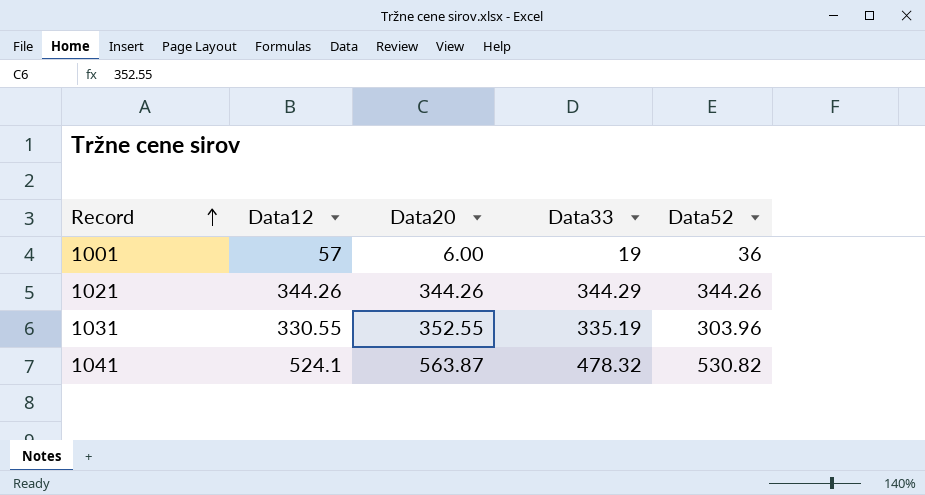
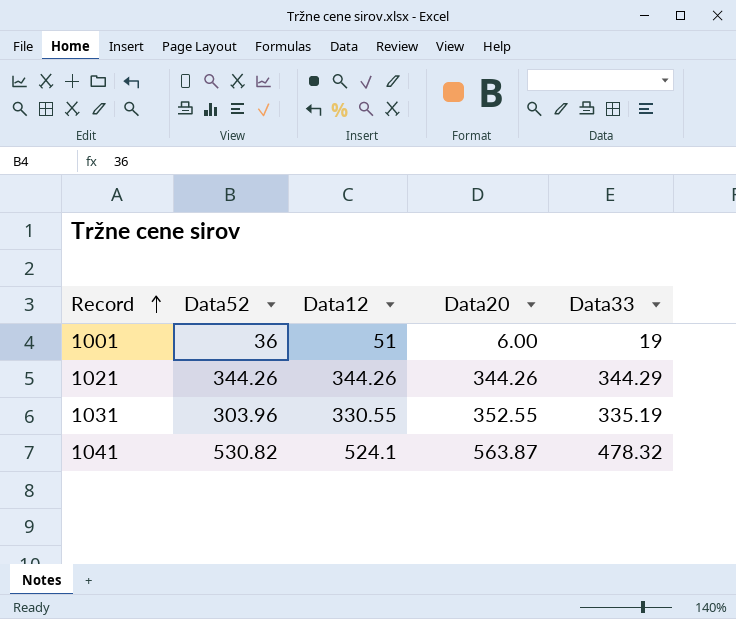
column Data52 | position: 5 -> 2
1001 | Data12: 57 -> 51

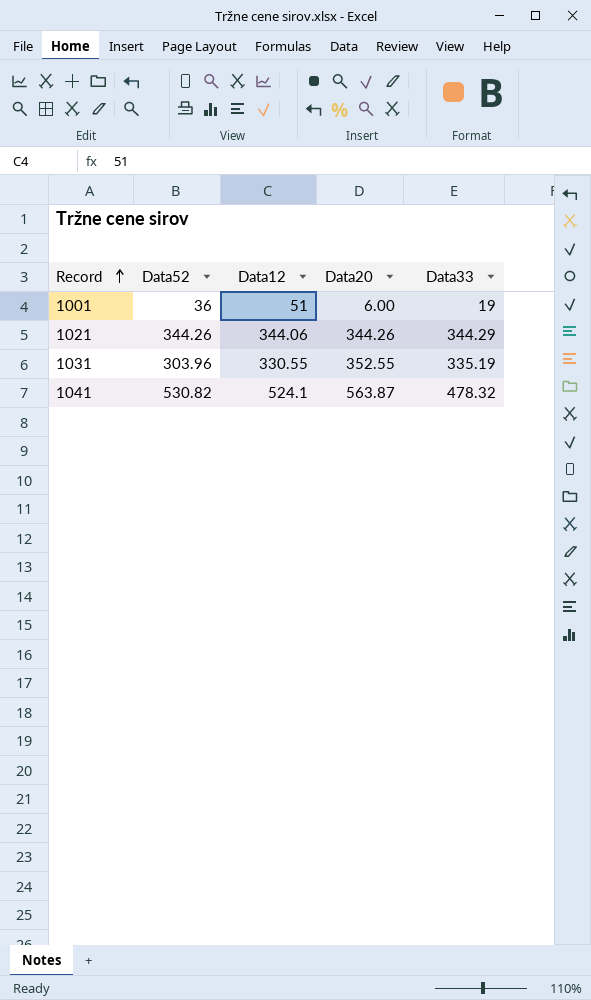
1021 | Data12: 344.26 -> 344.06

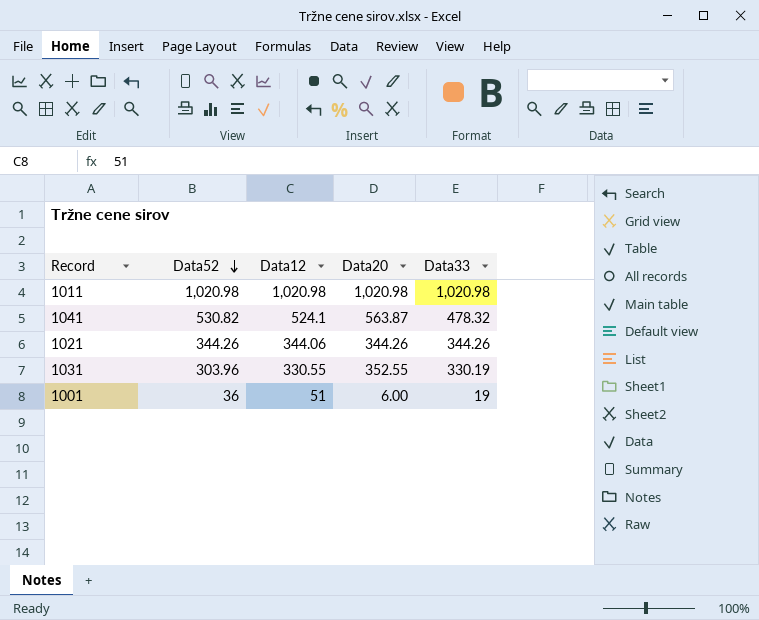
row order: Record ascending -> Data52 descending
row 1011: none -> 1,020.98 | 1,020.98 | 1,020.98 | 1,020.98
1021 | Data33: 344.29 -> 344.26
1031 | Data33: 335.19 -> 330.19

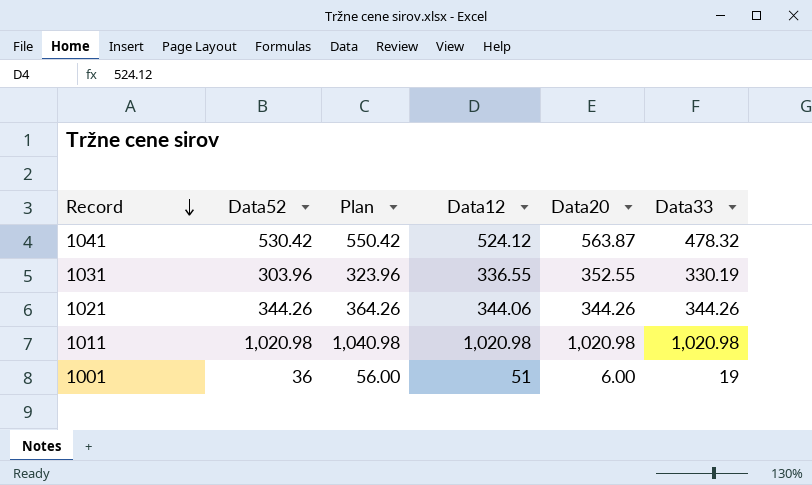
row order: Data52 descending -> Record descending
column Plan | formula: none -> [Data52] + 20
1041 | Data52: 530.82 -> 530.42
1041 | Data12: 524.1 -> 524.12
1031 | Data12: 330.55 -> 336.55

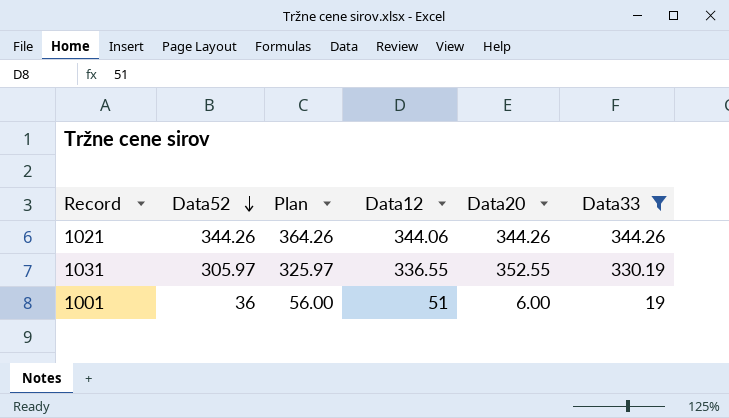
filter: none -> Data33 <= 344.26
row order: Record descending -> Data52 descending
1031 | Data52: 303.96 -> 305.97
1031 | Plan: 323.96 -> 325.97

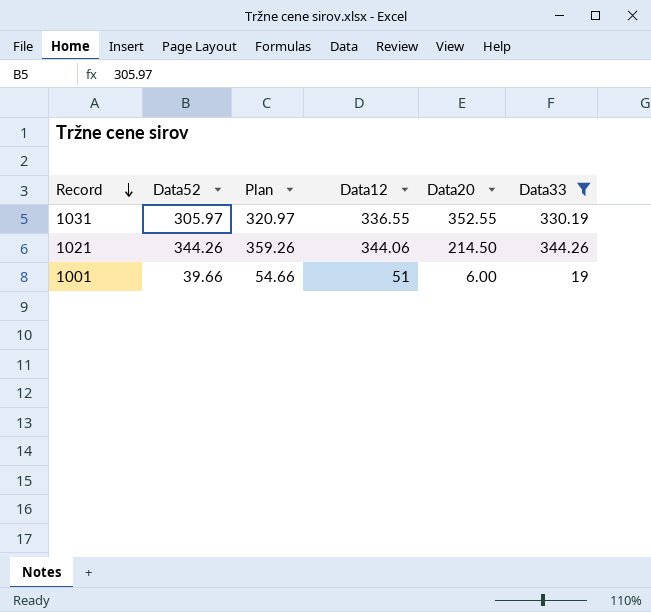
row order: Data52 descending -> Record descending
column Plan | formula: [Data52] + 20 -> [Data52] + 15
1021 | Data20: 344.26 -> 214.50
1001 | Data52: 36 -> 39.66

